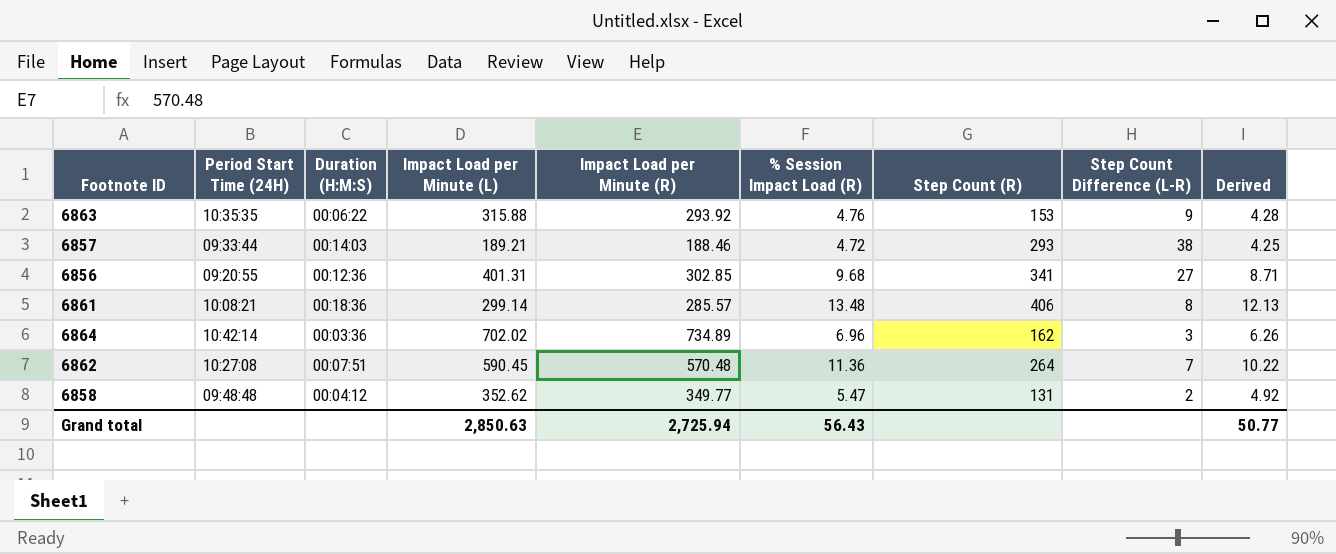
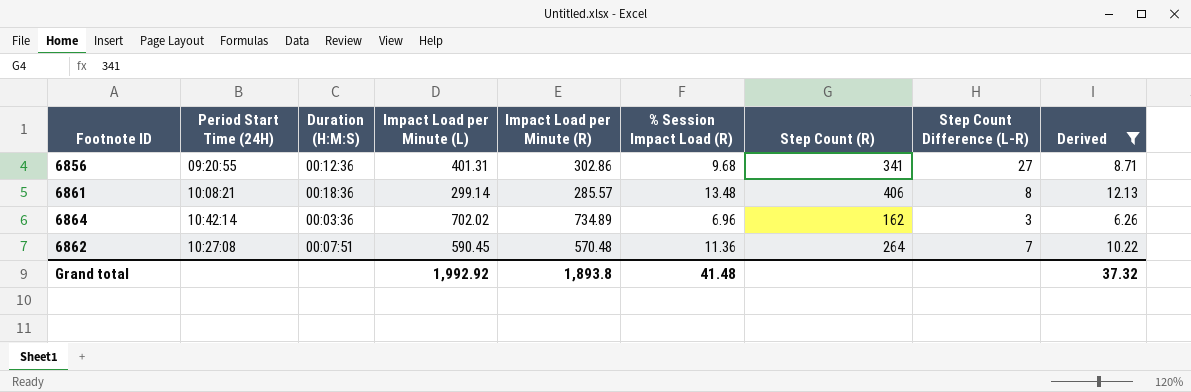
filter: none -> Derived >= 6.26
6856 | Impact Load per Minute (R): 302.85 -> 302.86
Grand total | Impact Load per Minute (L): 2,850.63 -> 1,992.92
Grand total | Impact Load per Minute (R): 2,725.94 -> 1,893.8
Grand total | % Session Impact Load (R): 56.43 -> 41.48
Grand total | Derived: 50.77 -> 37.32

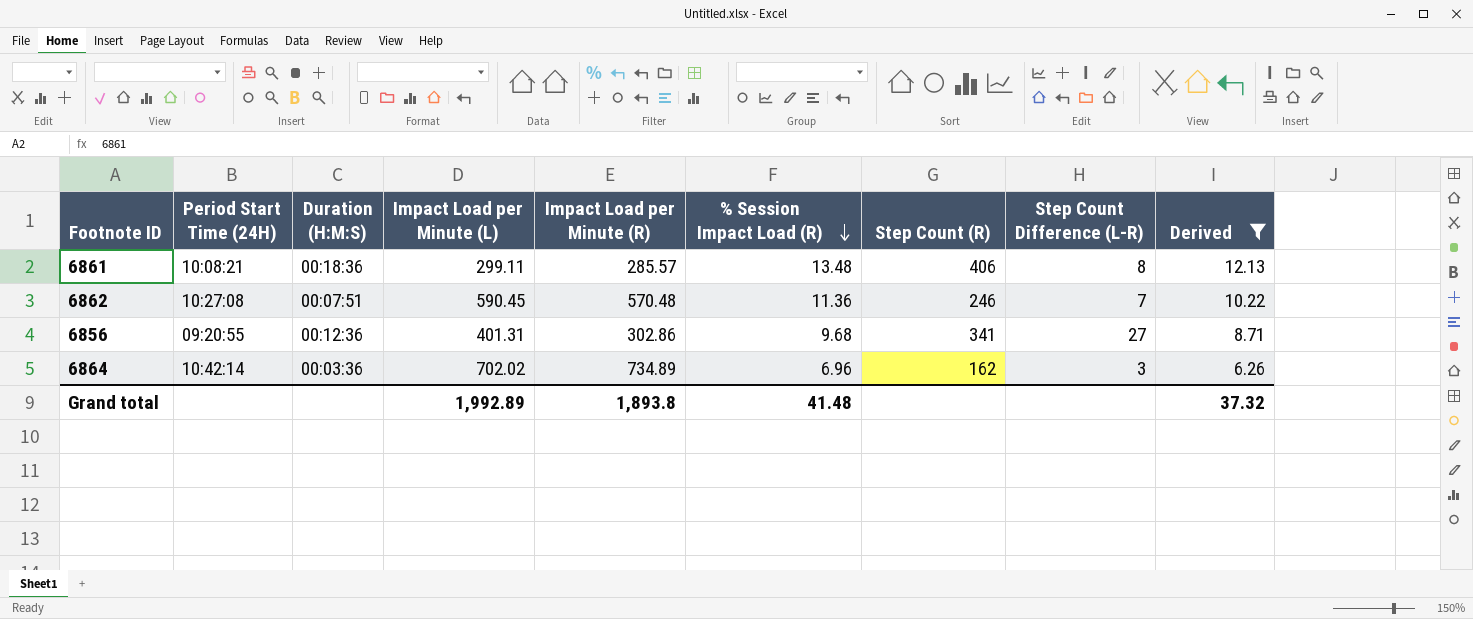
row order: none -> % Session Impact Load (R) descending
6861 | Impact Load per Minute (L): 299.14 -> 299.11
6862 | Step Count (R): 264 -> 246
Grand total | Impact Load per Minute (L): 1,992.92 -> 1,992.89

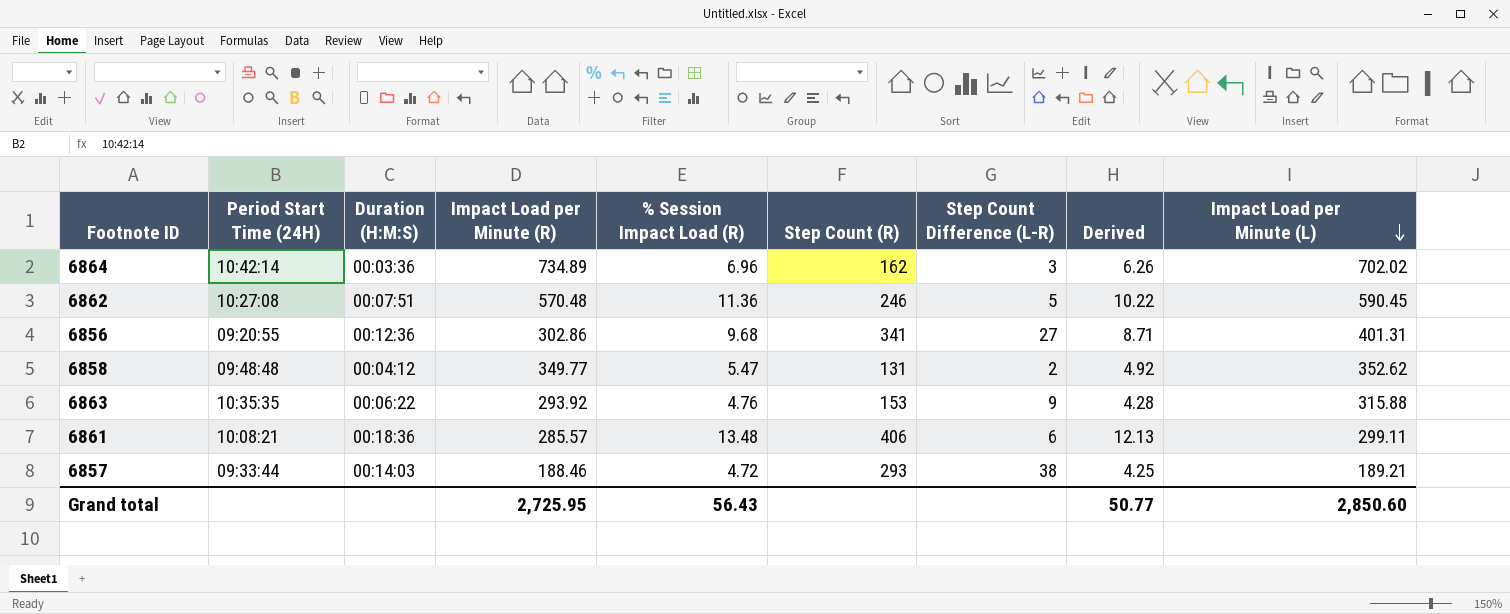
filter: Derived >= 6.26 -> none
row order: % Session Impact Load (R) descending -> Impact Load per Minute (L) descending
column Impact Load per Minute (L) | position: 4 -> 9
6862 | Step Count Difference (L-R): 7 -> 5
6861 | Step Count Difference (L-R): 8 -> 6
Grand total | Impact Load per Minute (R): 1,893.8 -> 2,725.95
Grand total | % Session Impact Load (R): 41.48 -> 56.43
Grand total | Derived: 37.32 -> 50.77
Grand total | Impact Load per Minute (L): 1,992.89 -> 2,850.60

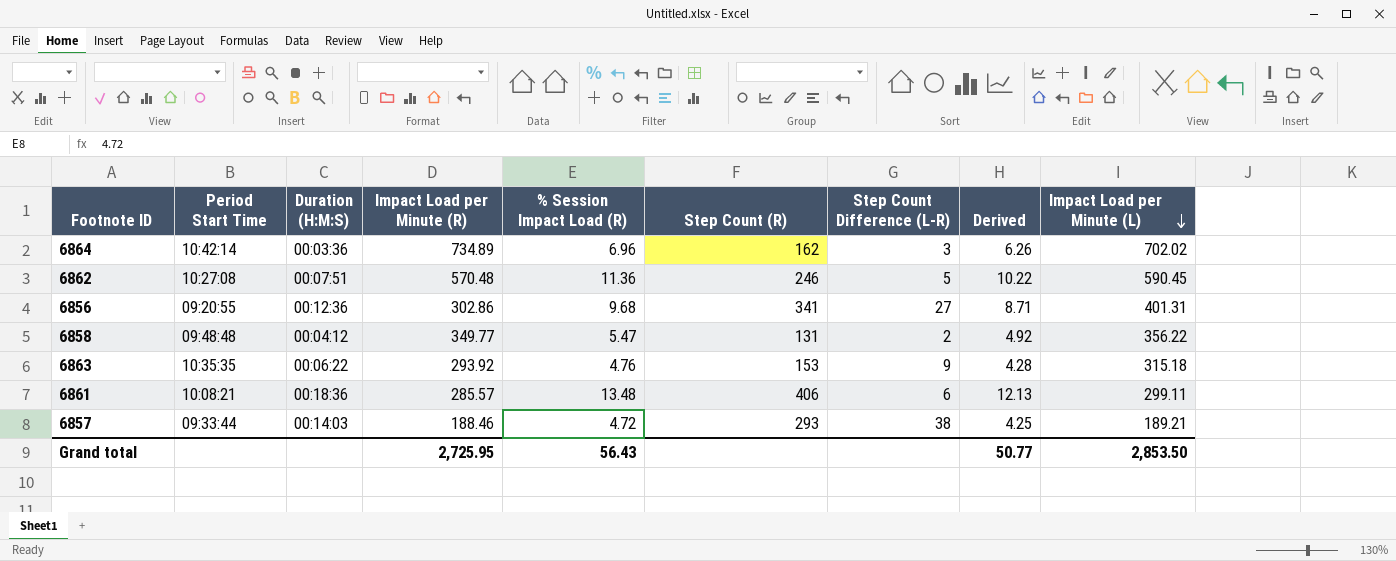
column name: Period Start Time (24H) -> Period Start Time
6858 | Impact Load per Minute (L): 352.62 -> 356.22
6863 | Impact Load per Minute (L): 315.88 -> 315.18
Grand total | Impact Load per Minute (L): 2,850.60 -> 2,853.50

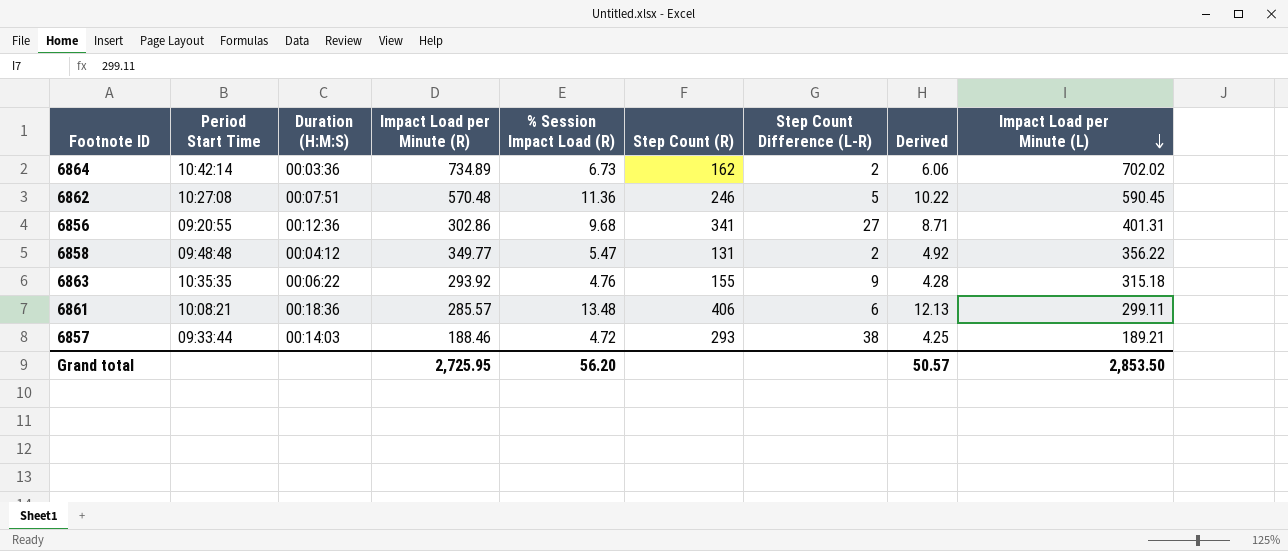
6864 | % Session Impact Load (R): 6.96 -> 6.73
6864 | Step Count Difference (L-R): 3 -> 2
6864 | Derived: 6.26 -> 6.06
6863 | Step Count (R): 153 -> 155
Grand total | % Session Impact Load (R): 56.43 -> 56.20
Grand total | Derived: 50.77 -> 50.57

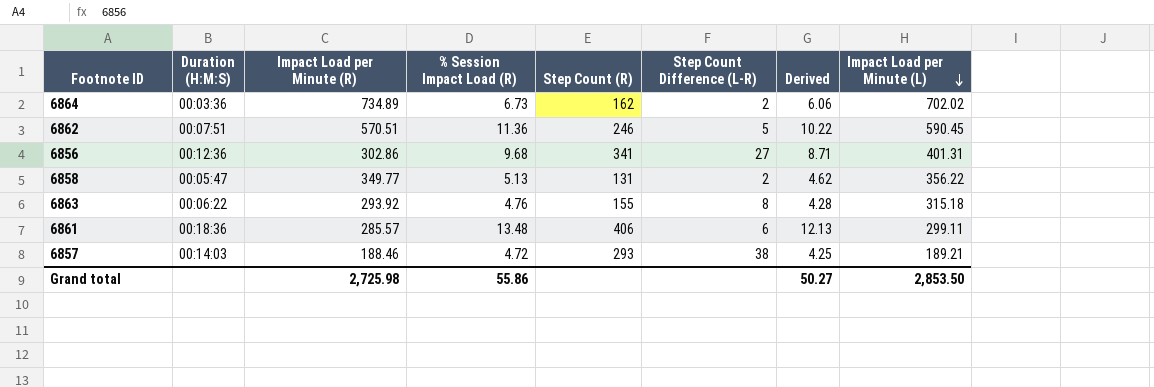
column Period Start Time | position: 2 -> none
6862 | Impact Load per Minute (R): 570.48 -> 570.51
6858 | Duration (H:M:S): 00:04:12 -> 00:05:47
6858 | % Session Impact Load (R): 5.47 -> 5.13
6858 | Derived: 4.92 -> 4.62
6863 | Step Count Difference (L-R): 9 -> 8
Grand total | Impact Load per Minute (R): 2,725.95 -> 2,725.98
Grand total | % Session Impact Load (R): 56.20 -> 55.86
Grand total | Derived: 50.57 -> 50.27

